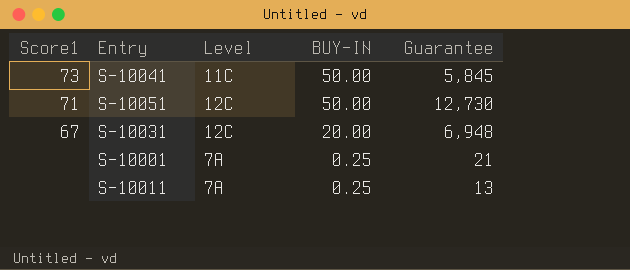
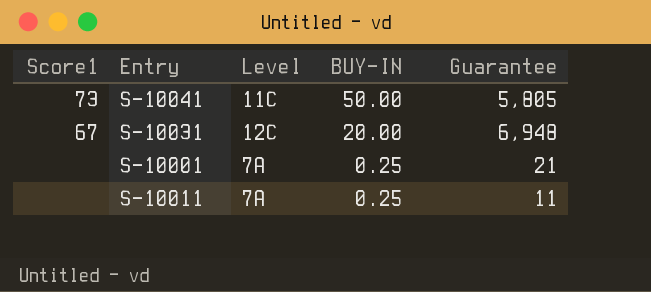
row S-10051: 71 | 12C | 50.00 | 12,730 -> none
S-10041 | Guarantee: 5,845 -> 5,805
S-10011 | Guarantee: 13 -> 11

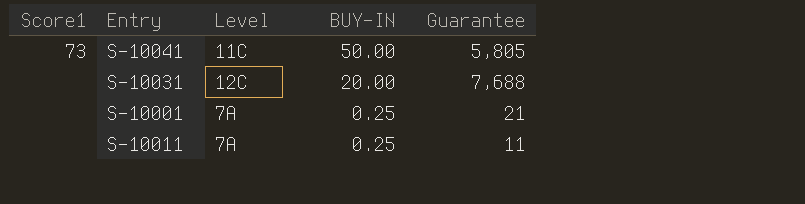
S-10031 | Score1: 67 -> none
S-10031 | Guarantee: 6,948 -> 7,688

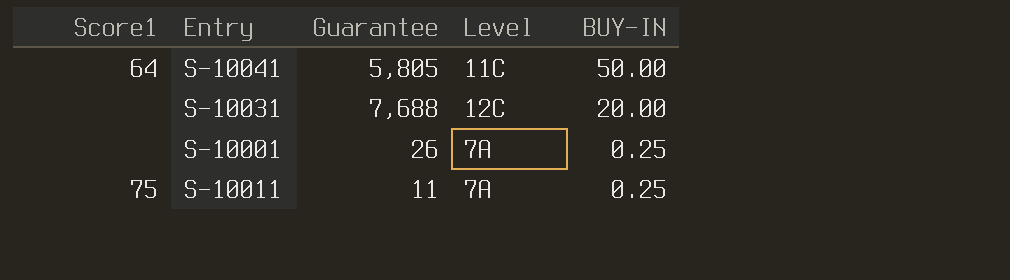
column Guarantee | position: 5 -> 3
S-10041 | Score1: 73 -> 64
S-10001 | Guarantee: 21 -> 26
S-10011 | Score1: none -> 75

